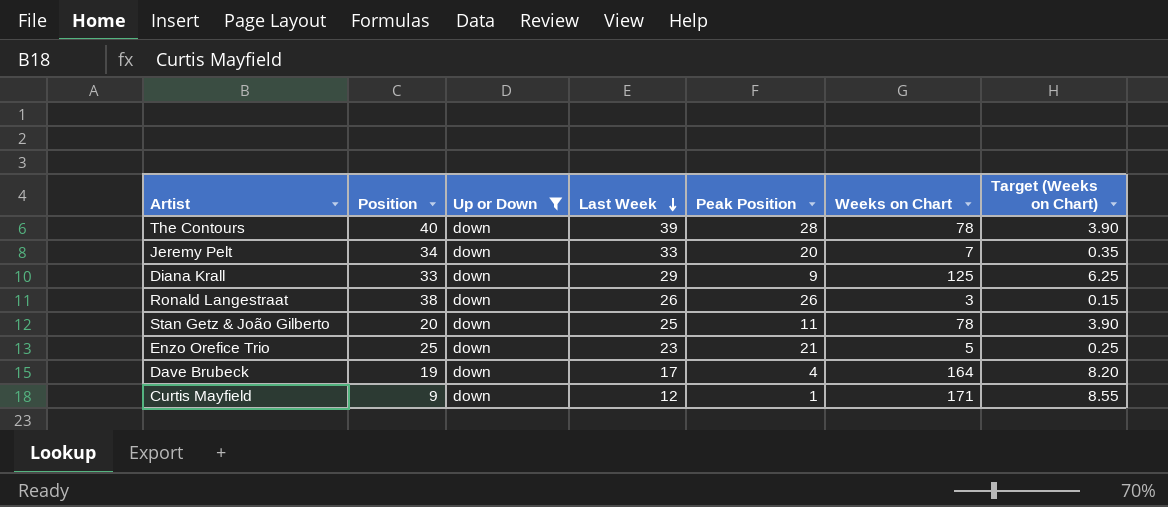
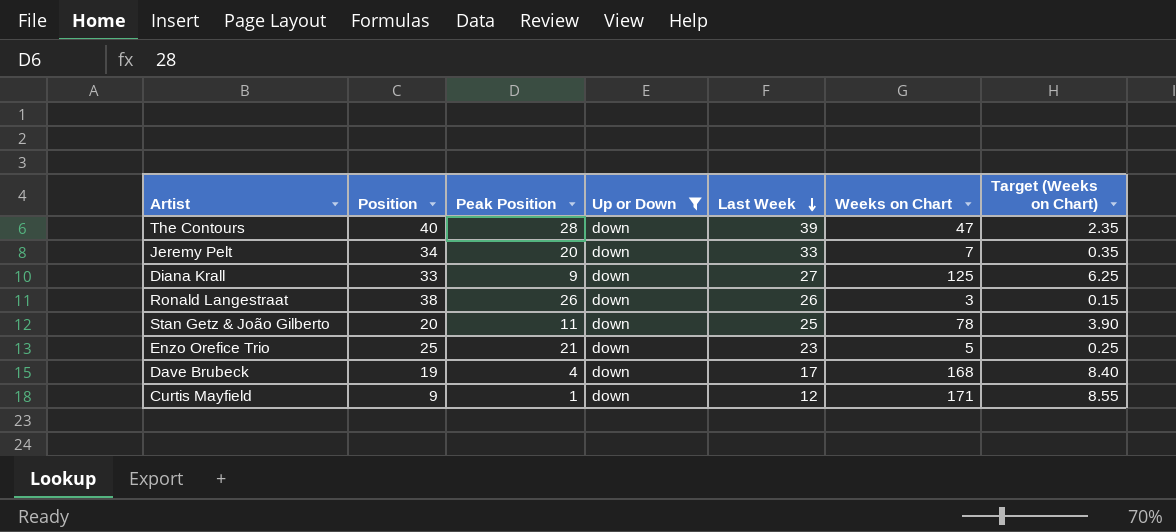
column Peak Position | position: 5 -> 3
The Contours | Weeks on Chart: 78 -> 47
The Contours | Target (Weeks on Chart): 3.90 -> 2.35
Diana Krall | Last Week: 29 -> 27
Dave Brubeck | Weeks on Chart: 164 -> 168
Dave Brubeck | Target (Weeks on Chart): 8.20 -> 8.40

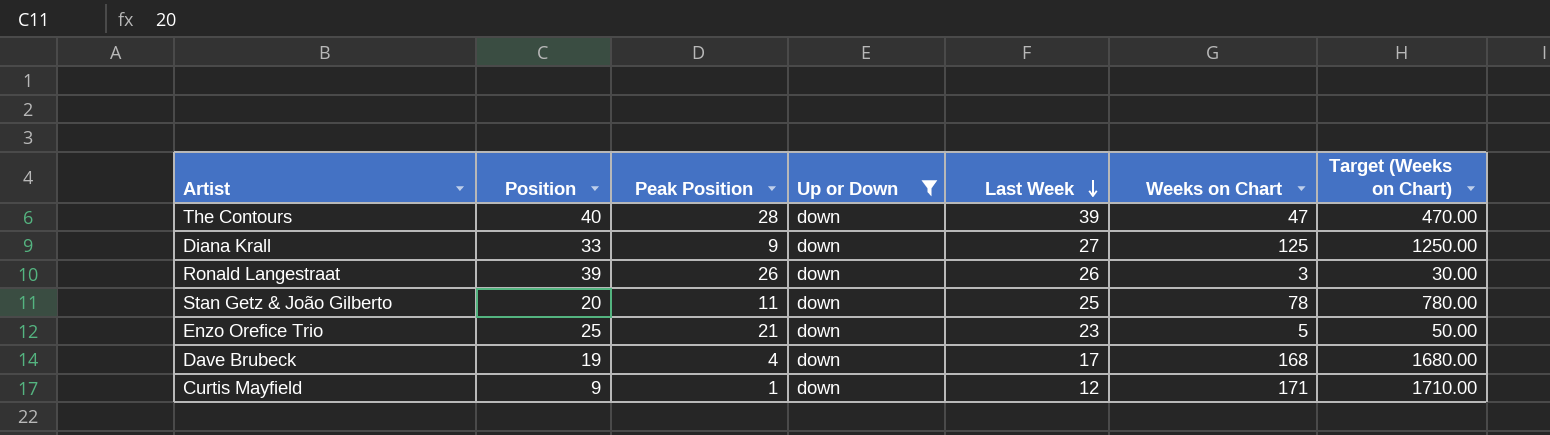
column Target (Weeks on Chart) | formula: [Weeks on Chart] * 0.05 -> [Weeks on Chart] * 10
row Jeremy Pelt: 34 | 20 | down | 33 | 7 | 0.35 -> none
Ronald Langestraat | Position: 38 -> 39

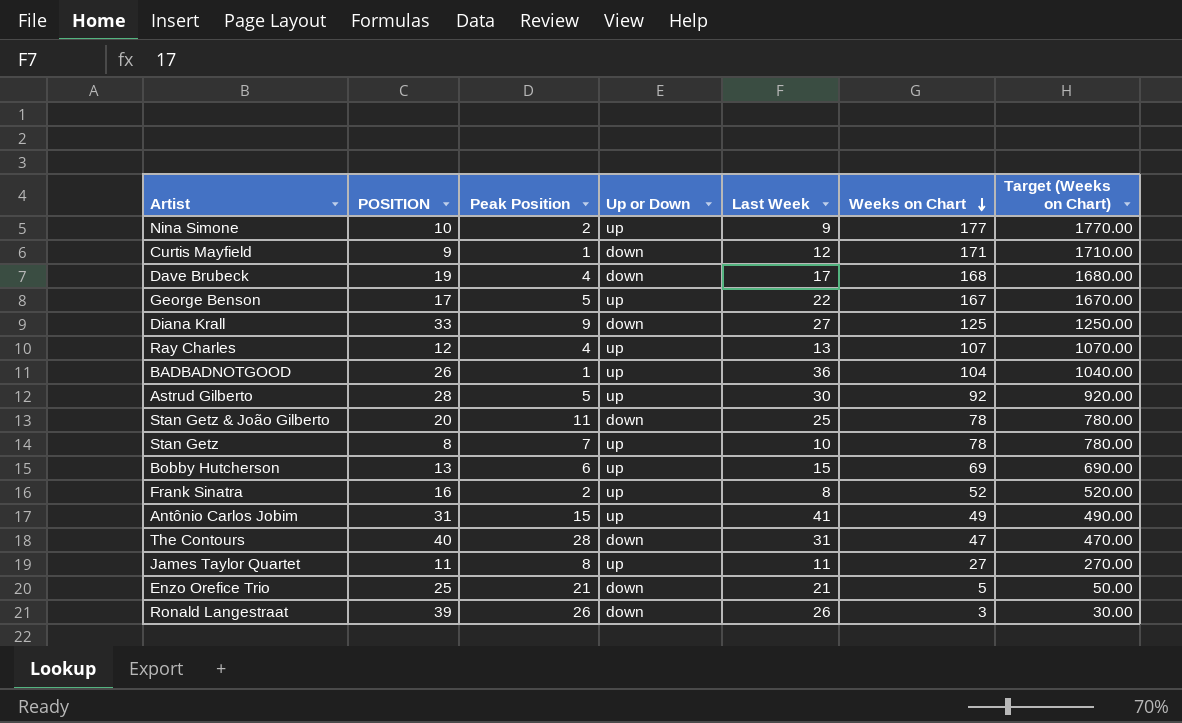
filter: Up or Down = down -> none
row order: Last Week descending -> Weeks on Chart descending
column name: Position -> POSITION
The Contours | Last Week: 39 -> 31
Enzo Orefice Trio | Last Week: 23 -> 21

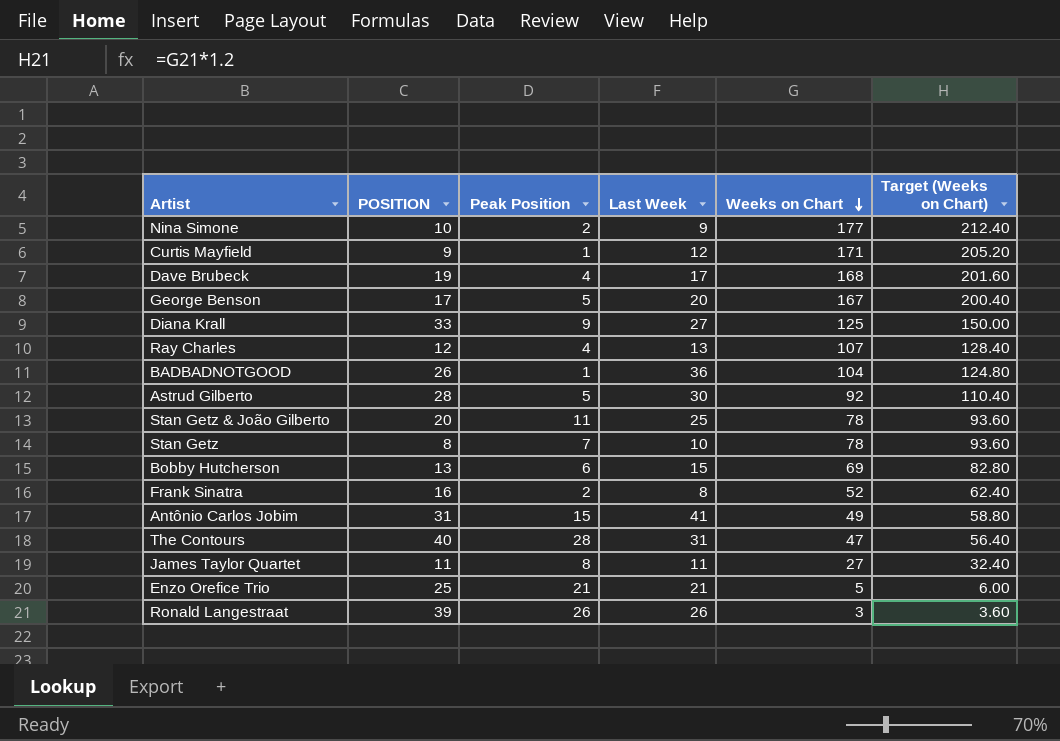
column Up or Down | position: 4 -> none
column Target (Weeks on Chart) | formula: [Weeks on Chart] * 10 -> [Weeks on Chart] * 1.2
George Benson | Last Week: 22 -> 20

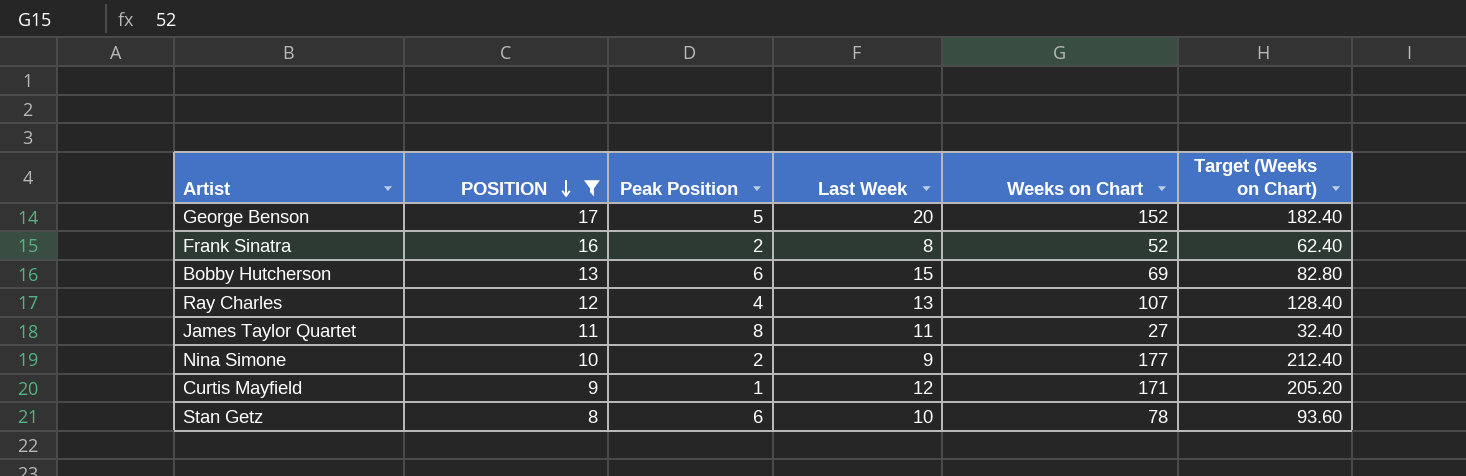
filter: none -> POSITION <= 17
row order: Weeks on Chart descending -> POSITION descending
George Benson | Weeks on Chart: 167 -> 152
George Benson | Target (Weeks on Chart): 200.40 -> 182.40
Stan Getz | Peak Position: 7 -> 6

